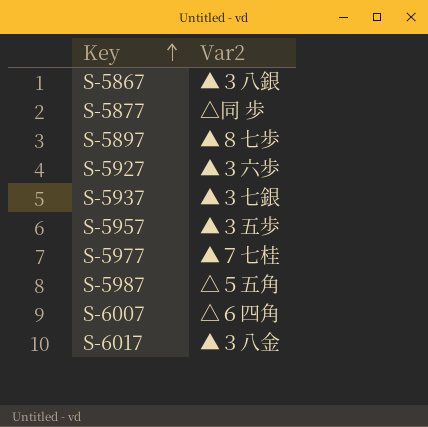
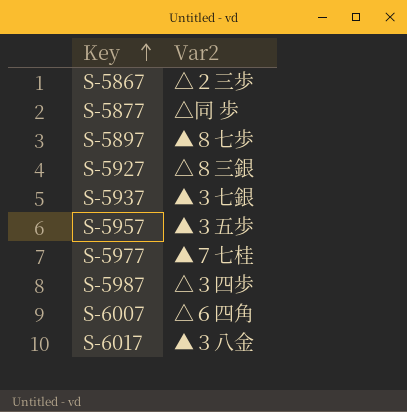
S-5867 | Var2: ▲３八銀 -> △２三歩
S-5927 | Var2: ▲３六歩 -> △８三銀
S-5987 | Var2: △５五角 -> △３四歩

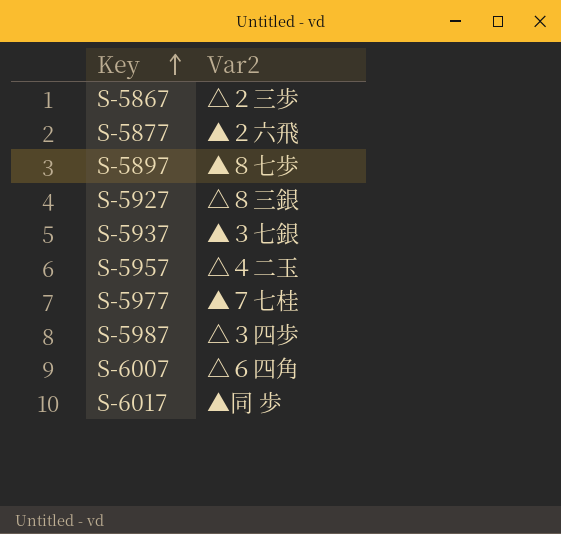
S-5877 | Var2: △同 歩 -> ▲２六飛
S-5957 | Var2: ▲３五歩 -> △４二玉
S-6017 | Var2: ▲３八金 -> ▲同 歩

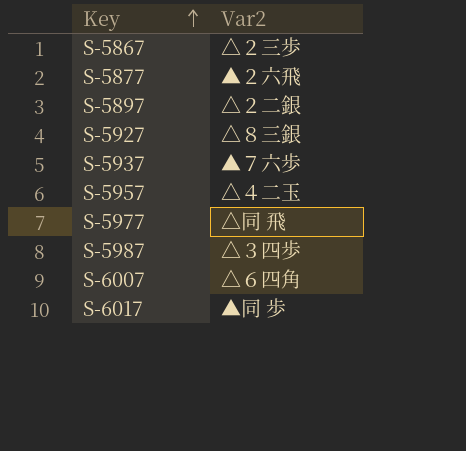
S-5897 | Var2: ▲８七歩 -> △２二銀
S-5937 | Var2: ▲３七銀 -> ▲７六歩
S-5977 | Var2: ▲７七桂 -> △同 飛

